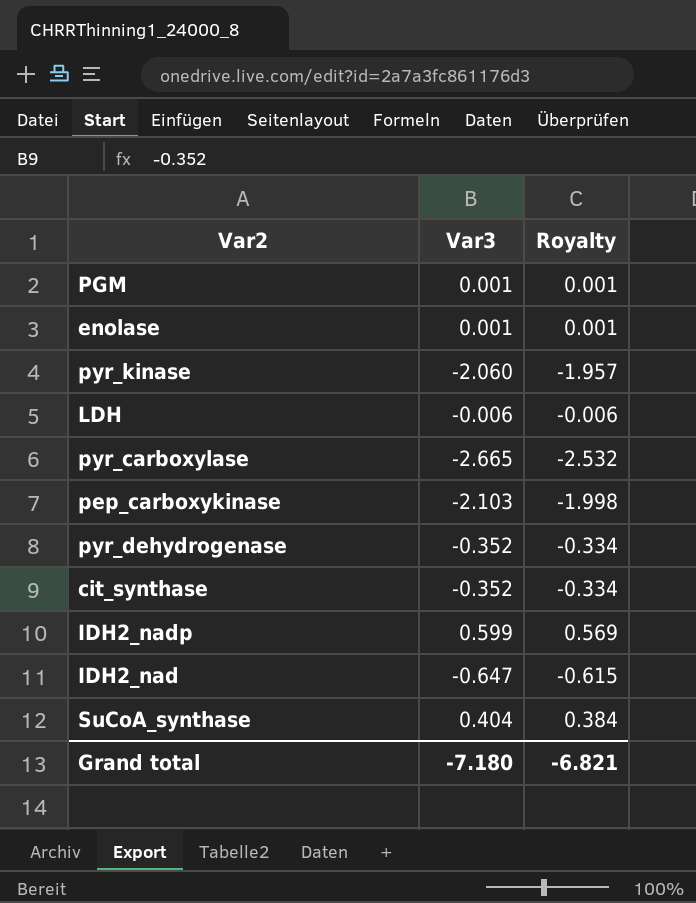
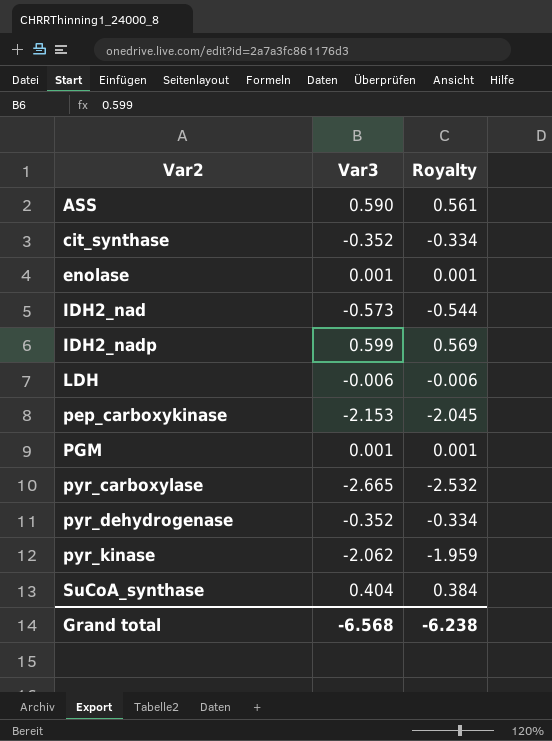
row order: none -> Var2 ascending
row ASS: none -> 0.590 | 0.561
IDH2_nad | Var3: -0.647 -> -0.573
IDH2_nad | Royalty: -0.615 -> -0.544
pep_carboxykinase | Var3: -2.103 -> -2.153
pep_carboxykinase | Royalty: -1.998 -> -2.045
pyr_kinase | Var3: -2.060 -> -2.062
pyr_kinase | Royalty: -1.957 -> -1.959
Grand total | Var3: -7.180 -> -6.568
Grand total | Royalty: -6.821 -> -6.238

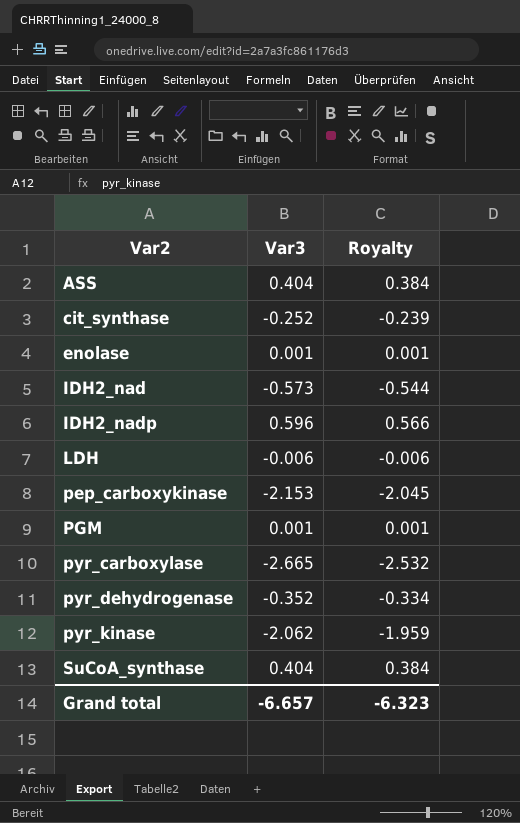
ASS | Var3: 0.590 -> 0.404
ASS | Royalty: 0.561 -> 0.384
cit_synthase | Var3: -0.352 -> -0.252
cit_synthase | Royalty: -0.334 -> -0.239
IDH2_nadp | Var3: 0.599 -> 0.596
IDH2_nadp | Royalty: 0.569 -> 0.566
Grand total | Var3: -6.568 -> -6.657
Grand total | Royalty: -6.238 -> -6.323

